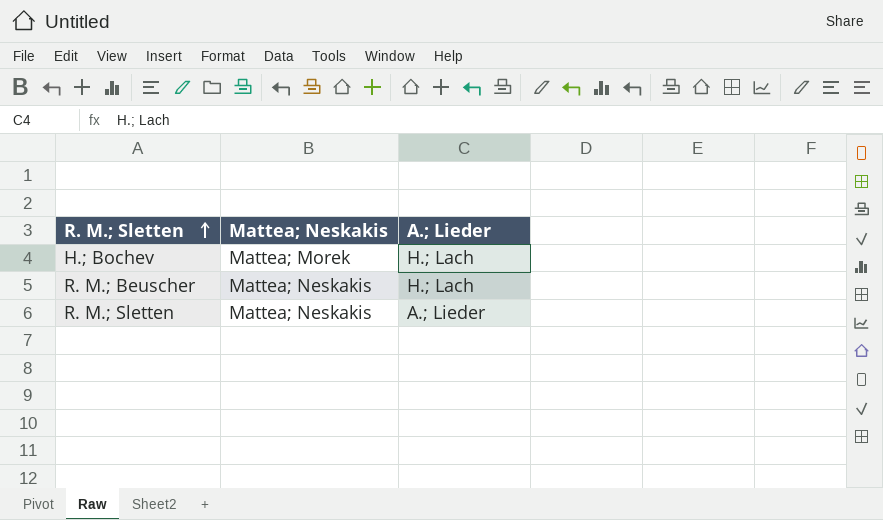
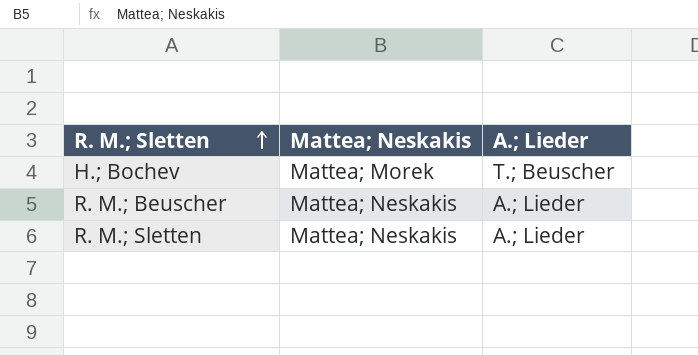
H.; Bochev | A.; Lieder: H.; Lach -> T.; Beuscher
R. M.; Beuscher | A.; Lieder: H.; Lach -> A.; Lieder

